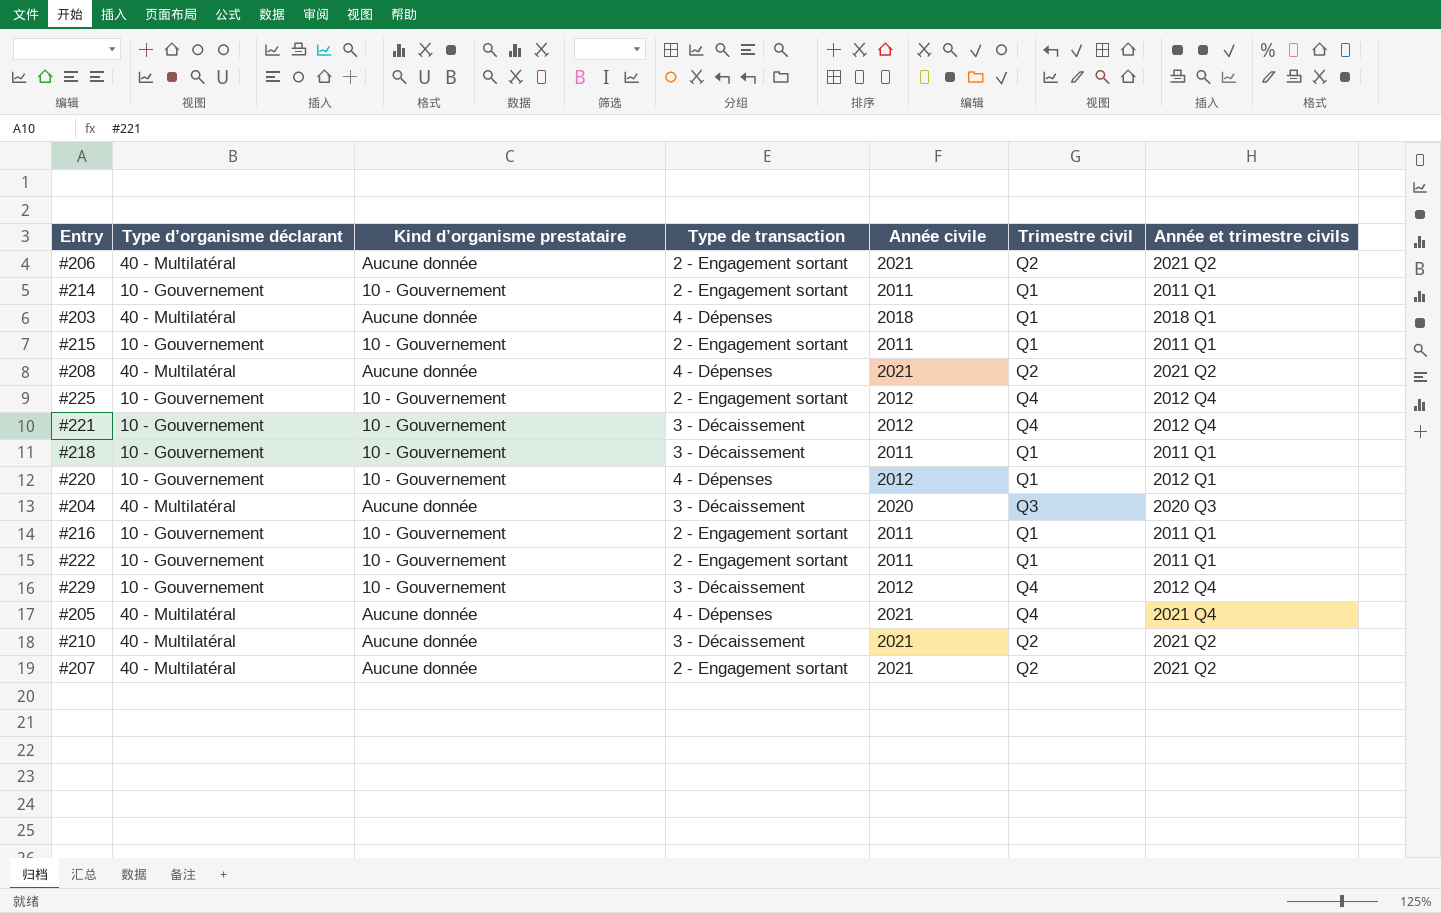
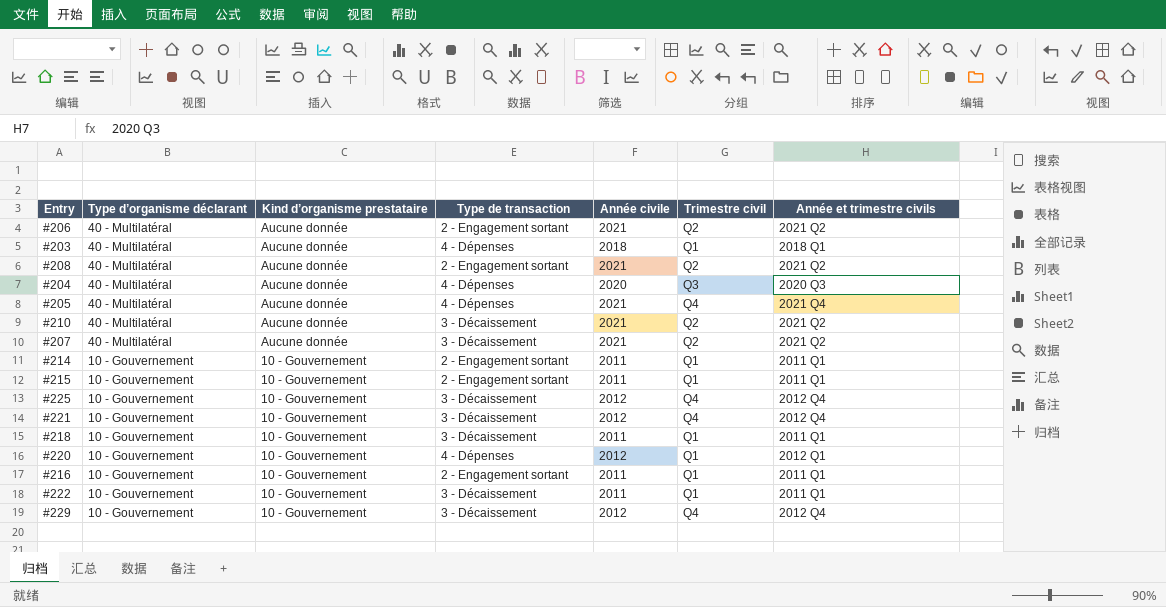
row order: none -> Type d’organisme déclarant descending
#208 | Type de transaction: 4 - Dépenses -> 2 - Engagement sortant
#204 | Type de transaction: 3 - Décaissement -> 4 - Dépenses
#207 | Type de transaction: 2 - Engagement sortant -> 3 - Décaissement
#225 | Type de transaction: 2 - Engagement sortant -> 3 - Décaissement
#222 | Type de transaction: 2 - Engagement sortant -> 3 - Décaissement

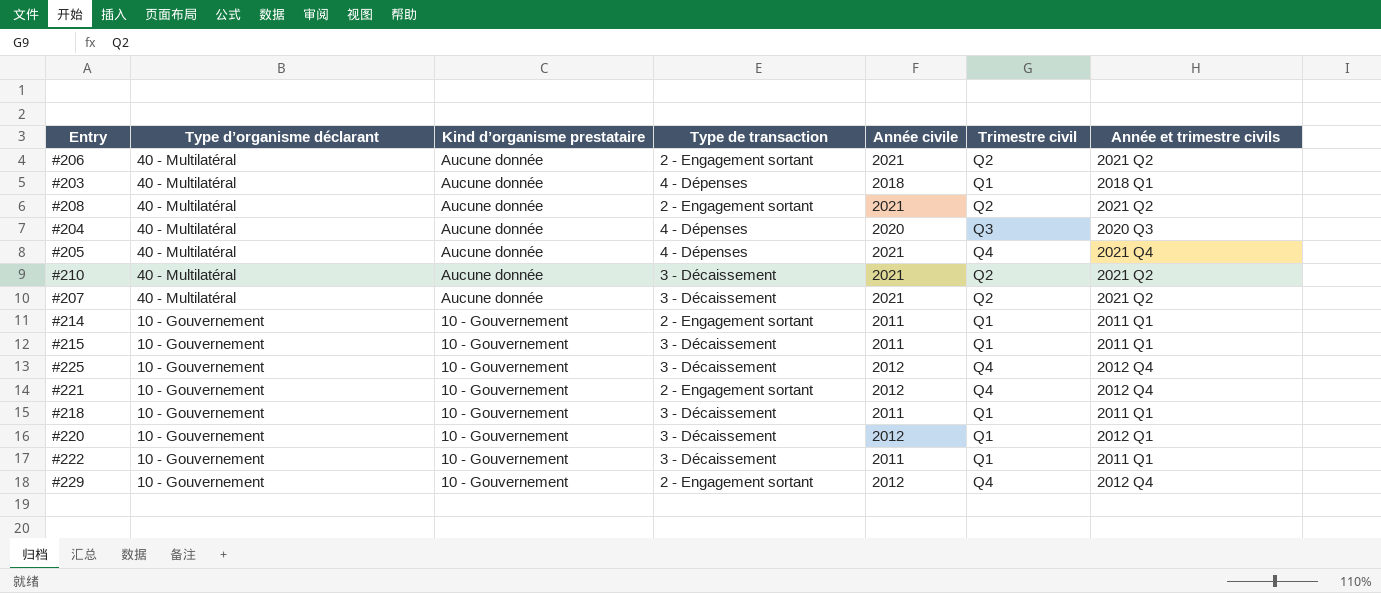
row #216: 10 - Gouvernement | 10 - Gouvernement | 2 - Engagement sortant | 2011 | Q1 | 2011 Q1 -> none
#215 | Type de transaction: 2 - Engagement sortant -> 3 - Décaissement
#221 | Type de transaction: 3 - Décaissement -> 2 - Engagement sortant
#220 | Type de transaction: 4 - Dépenses -> 3 - Décaissement
#229 | Type de transaction: 3 - Décaissement -> 2 - Engagement sortant

